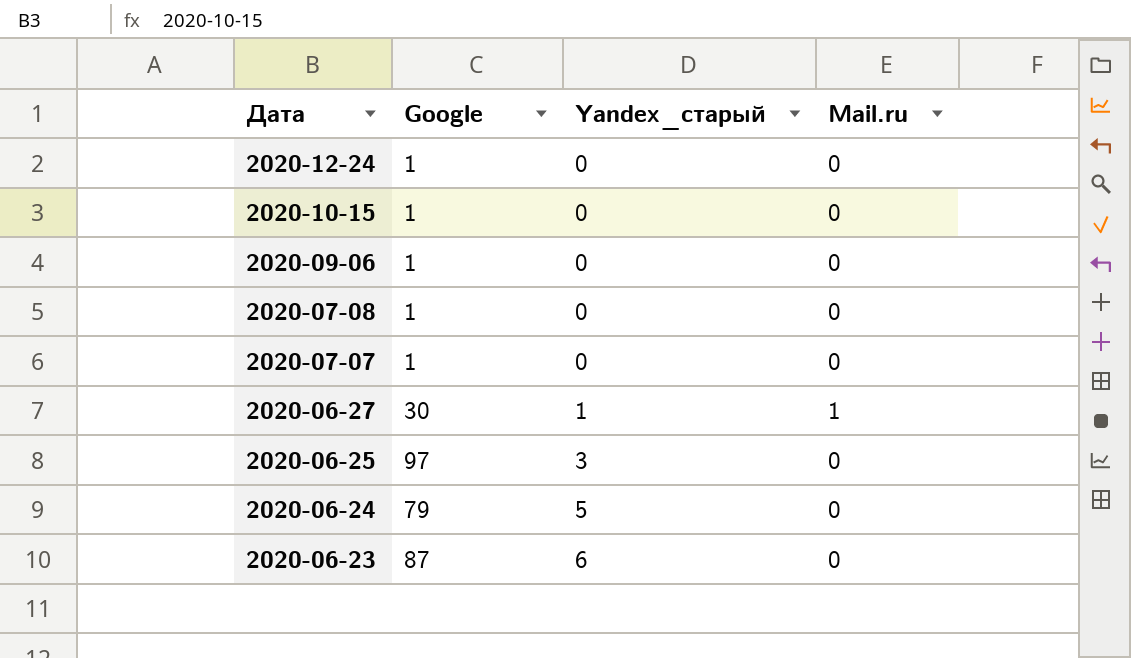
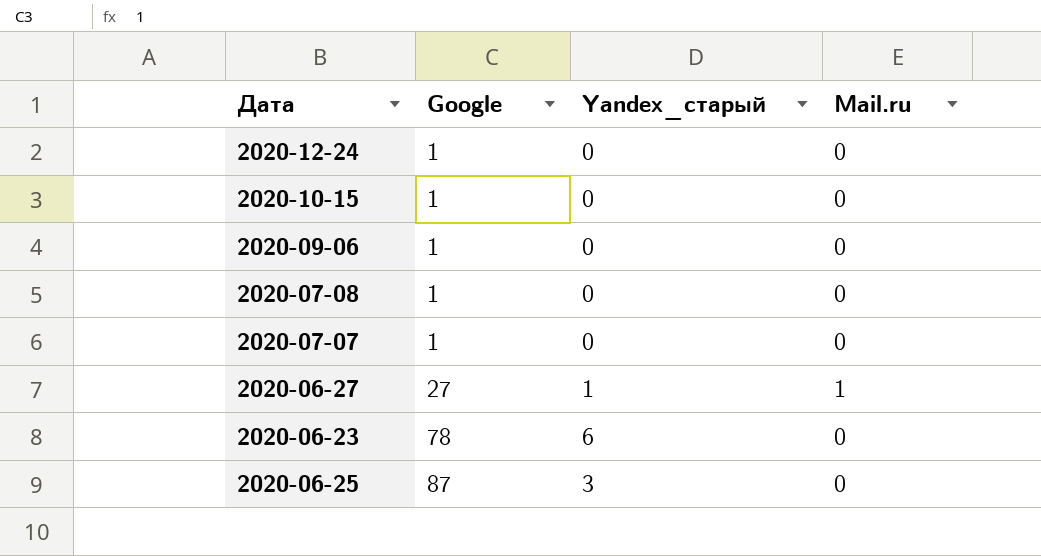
row order: Дата descending -> Google ascending
row 2020-06-24: 79 | 5 | 0 -> none
2020-06-27 | Google: 30 -> 27
2020-06-23 | Google: 87 -> 78
2020-06-25 | Google: 97 -> 87

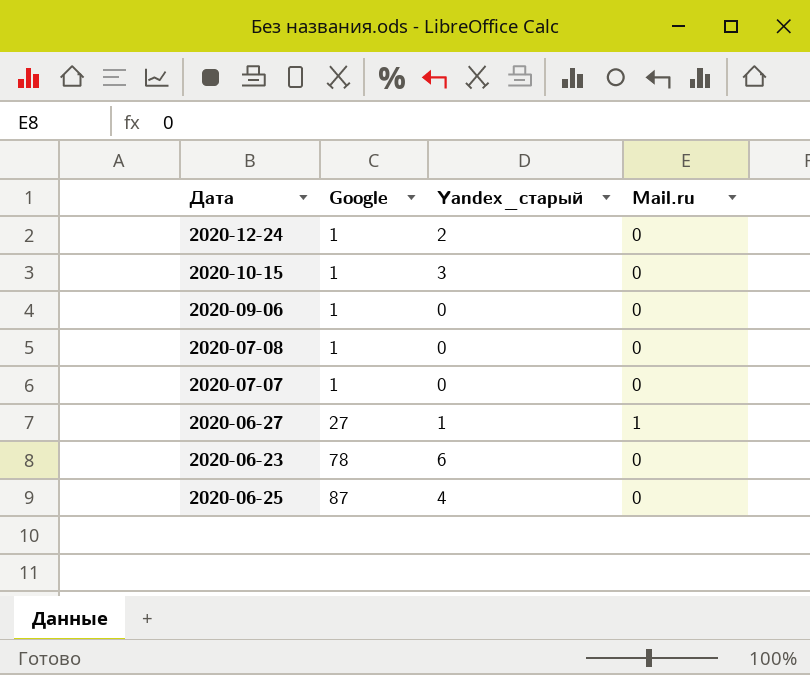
2020-12-24 | Yandex_старый: 0 -> 2
2020-10-15 | Yandex_старый: 0 -> 3
2020-06-25 | Yandex_старый: 3 -> 4

